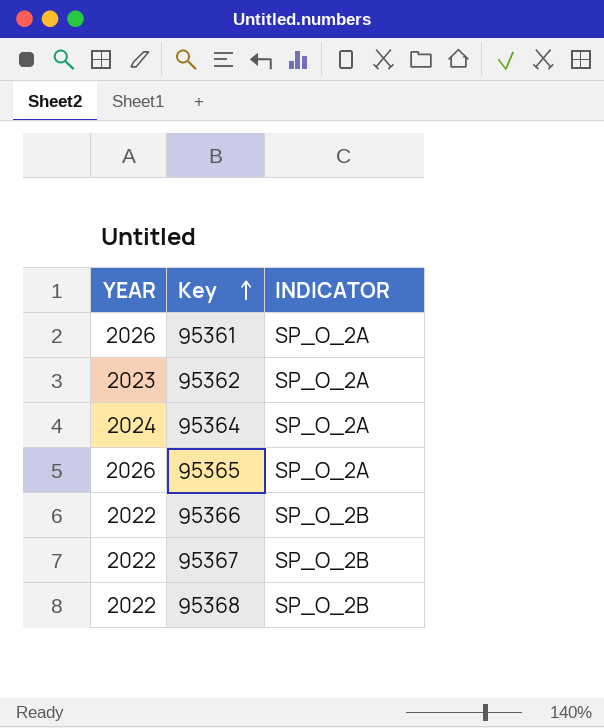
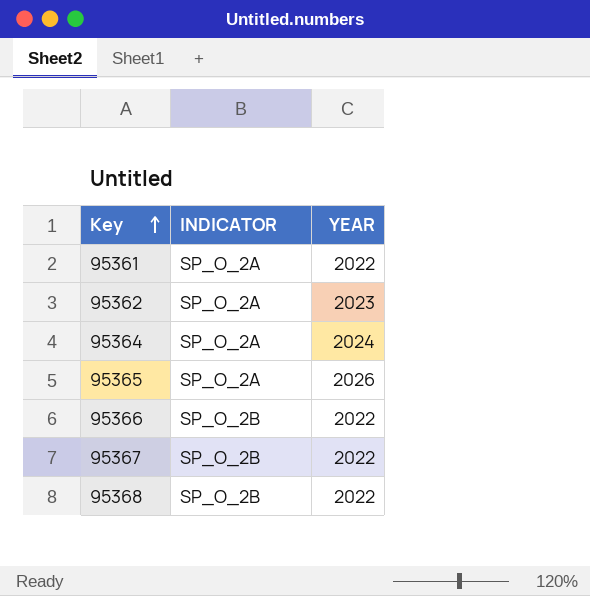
column YEAR | position: 1 -> 3
95361 | YEAR: 2026 -> 2022

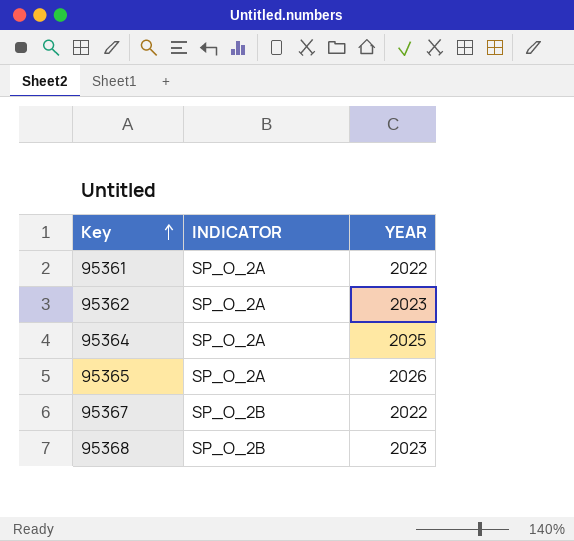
row 95366: SP_O_2B | 2022 -> none
95364 | YEAR: 2024 -> 2025
95368 | YEAR: 2022 -> 2023

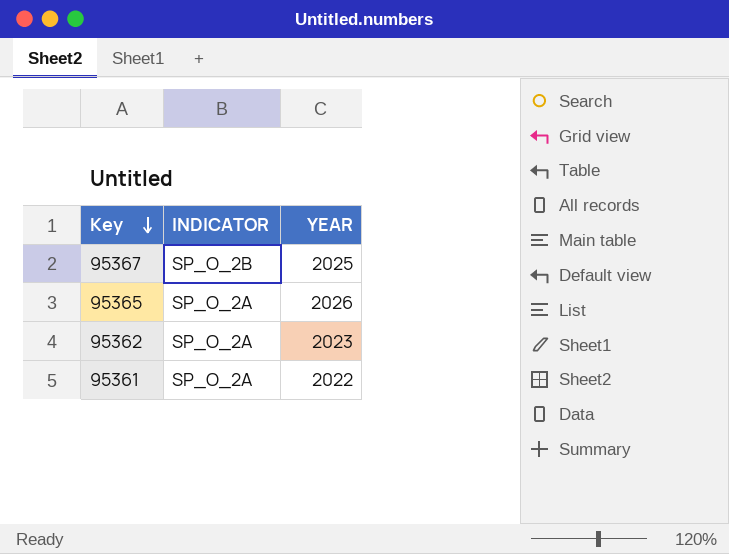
row order: Key ascending -> Key descending
row 95364: SP_O_2A | 2025 -> none
row 95368: SP_O_2B | 2023 -> none
95367 | YEAR: 2022 -> 2025

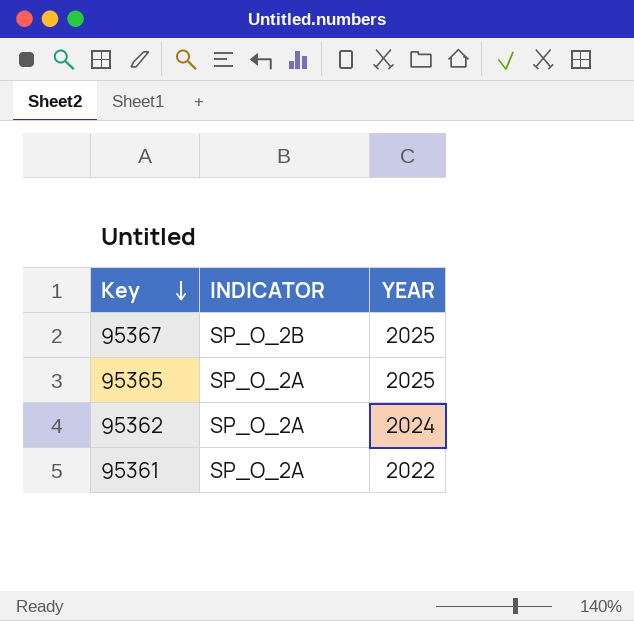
95365 | YEAR: 2026 -> 2025
95362 | YEAR: 2023 -> 2024

